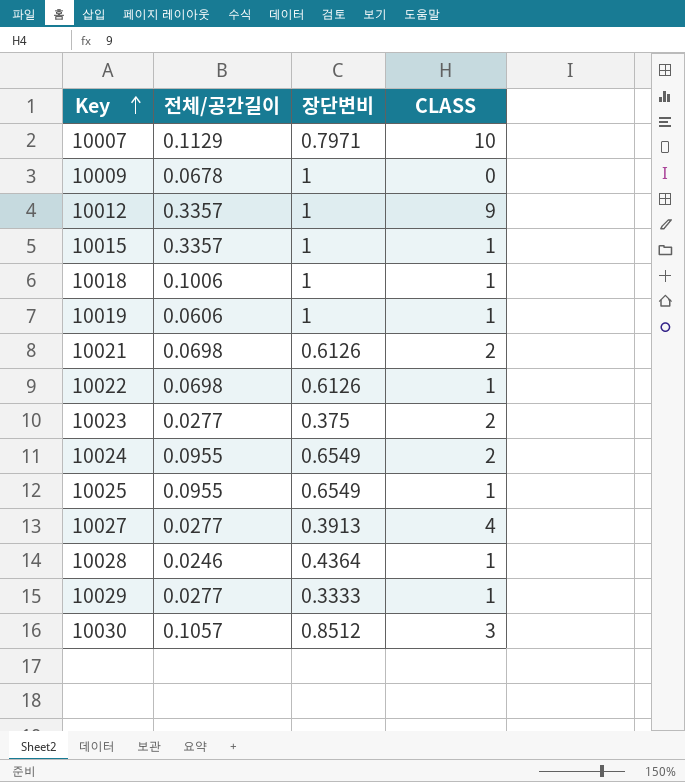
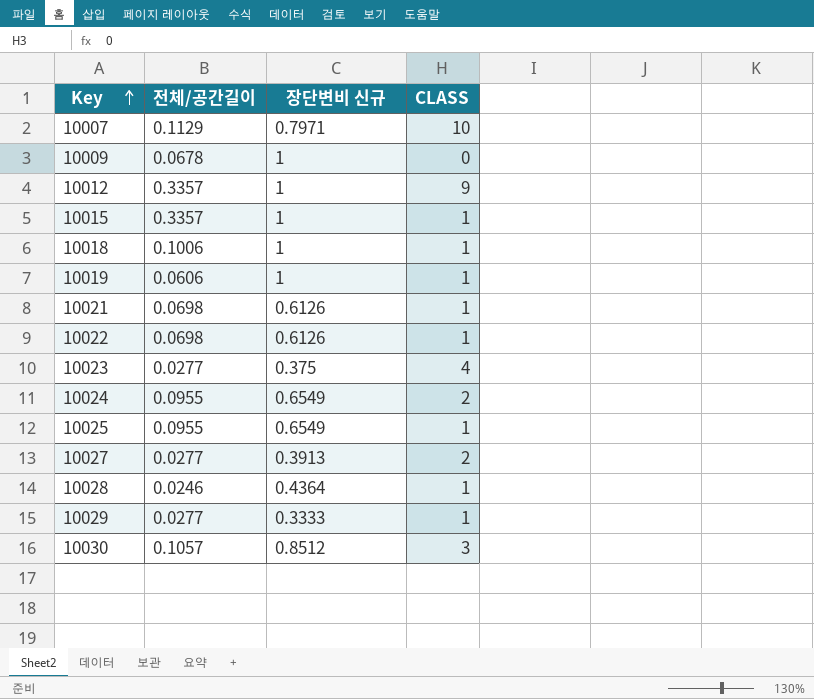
column name: 장단변비 -> 장단변비 신규
10021 | CLASS: 2 -> 1
10023 | CLASS: 2 -> 4
10027 | CLASS: 4 -> 2

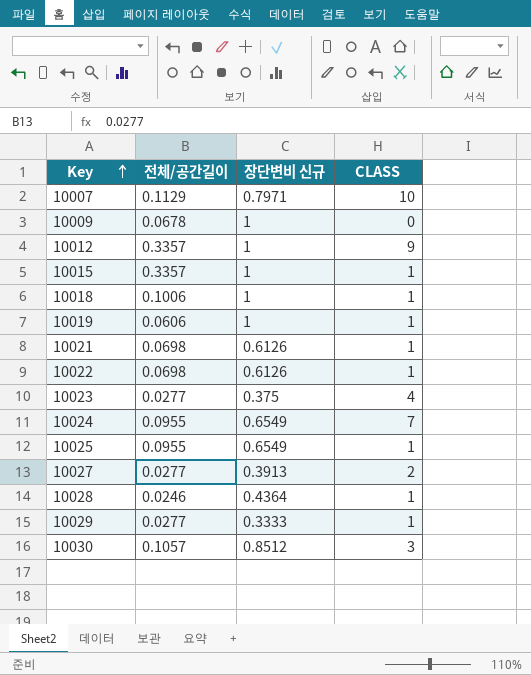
10024 | CLASS: 2 -> 7

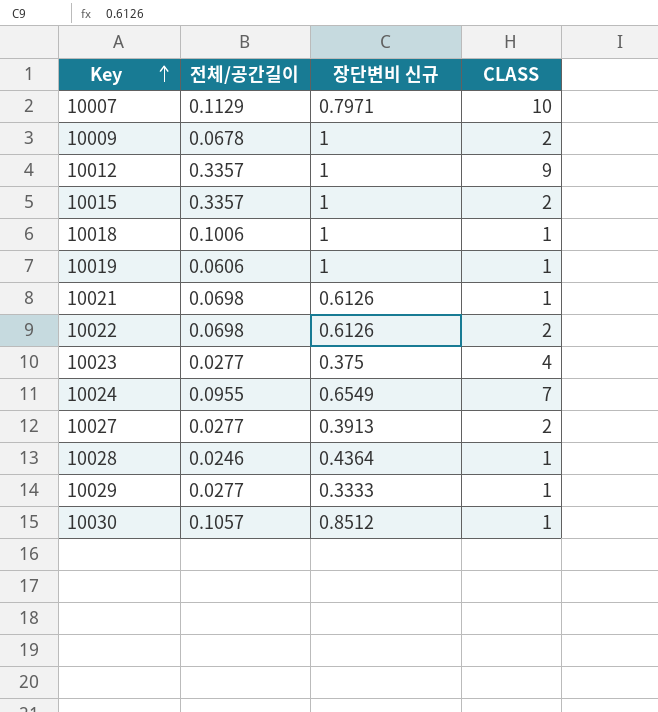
row 10025: 0.0955 | 0.6549 | 1 -> none
10009 | CLASS: 0 -> 2
10015 | CLASS: 1 -> 2
10022 | CLASS: 1 -> 2
10030 | CLASS: 3 -> 1

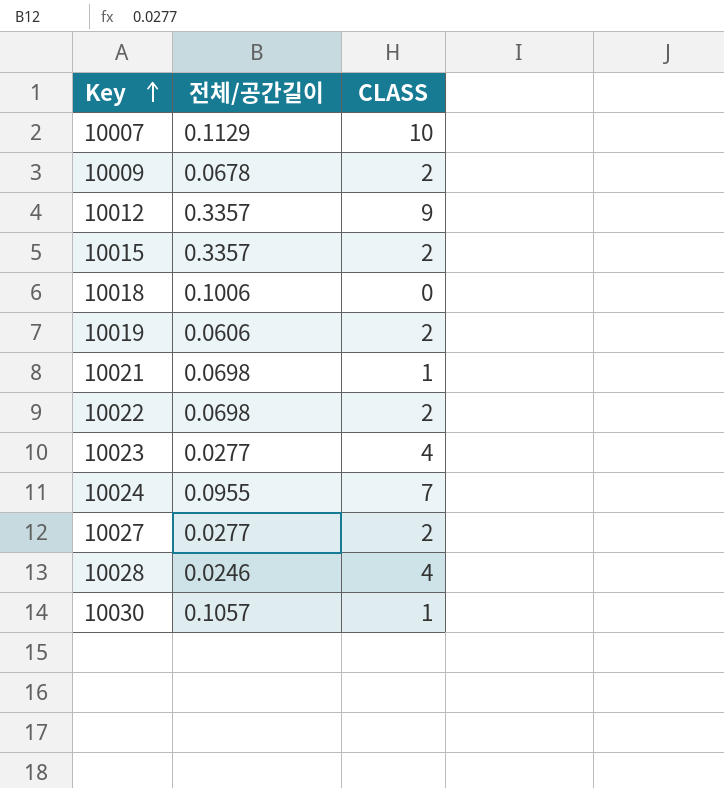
column 장단변비 신규 | position: 3 -> none
row 10029: 0.0277 | 0.3333 | 1 -> none
10018 | CLASS: 1 -> 0
10019 | CLASS: 1 -> 2
10028 | CLASS: 1 -> 4

